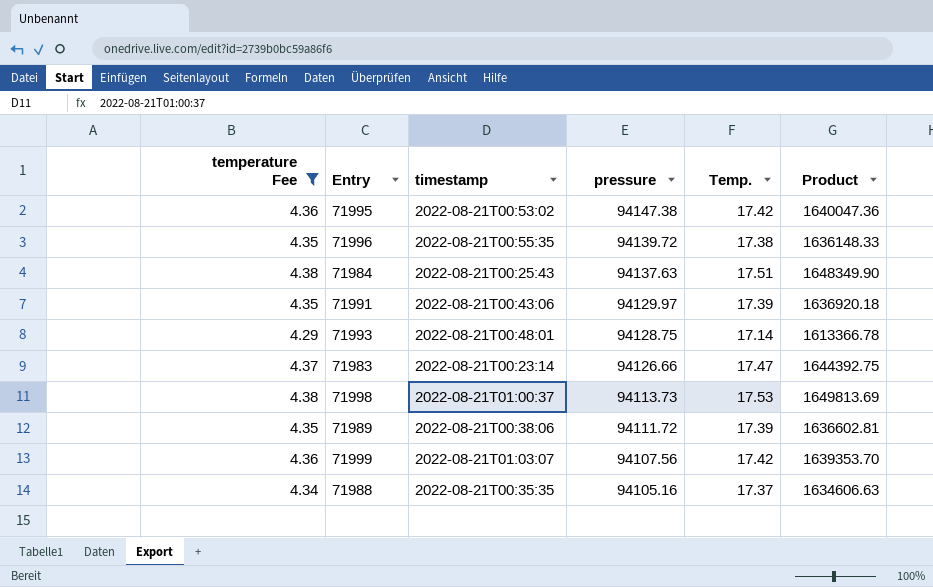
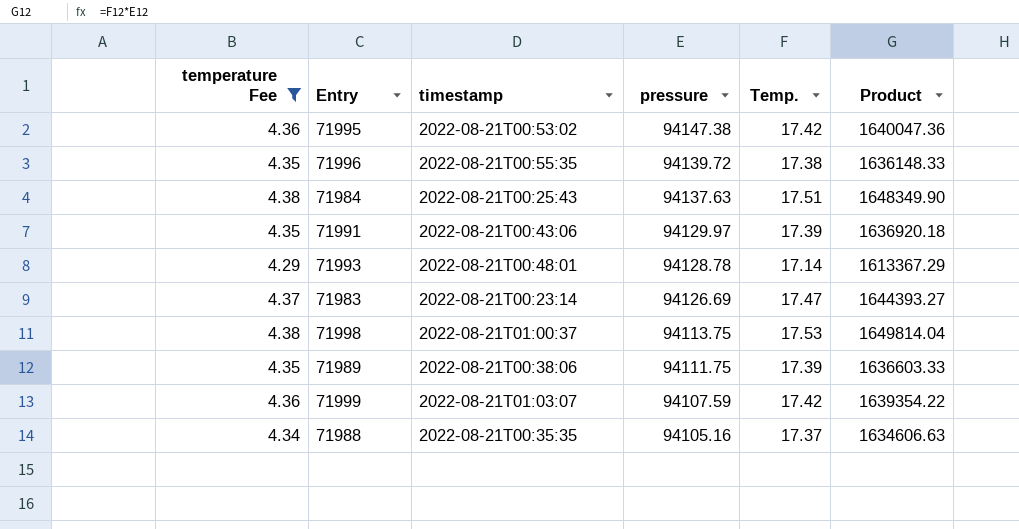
71993 | pressure: 94128.75 -> 94128.78
71993 | Product: 1613366.78 -> 1613367.29
71983 | pressure: 94126.66 -> 94126.69
71983 | Product: 1644392.75 -> 1644393.27
71998 | pressure: 94113.73 -> 94113.75
71998 | Product: 1649813.69 -> 1649814.04
71989 | pressure: 94111.72 -> 94111.75
71989 | Product: 1636602.81 -> 1636603.33
71999 | pressure: 94107.56 -> 94107.59
71999 | Product: 1639353.70 -> 1639354.22

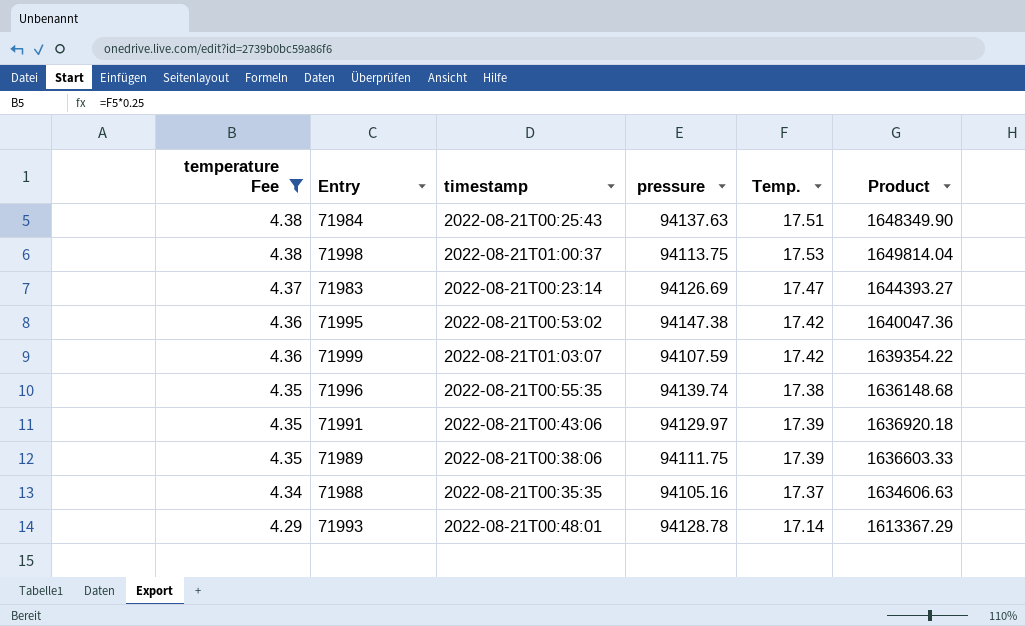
row order: pressure descending -> temperature Fee descending
71996 | pressure: 94139.72 -> 94139.74
71996 | Product: 1636148.33 -> 1636148.68

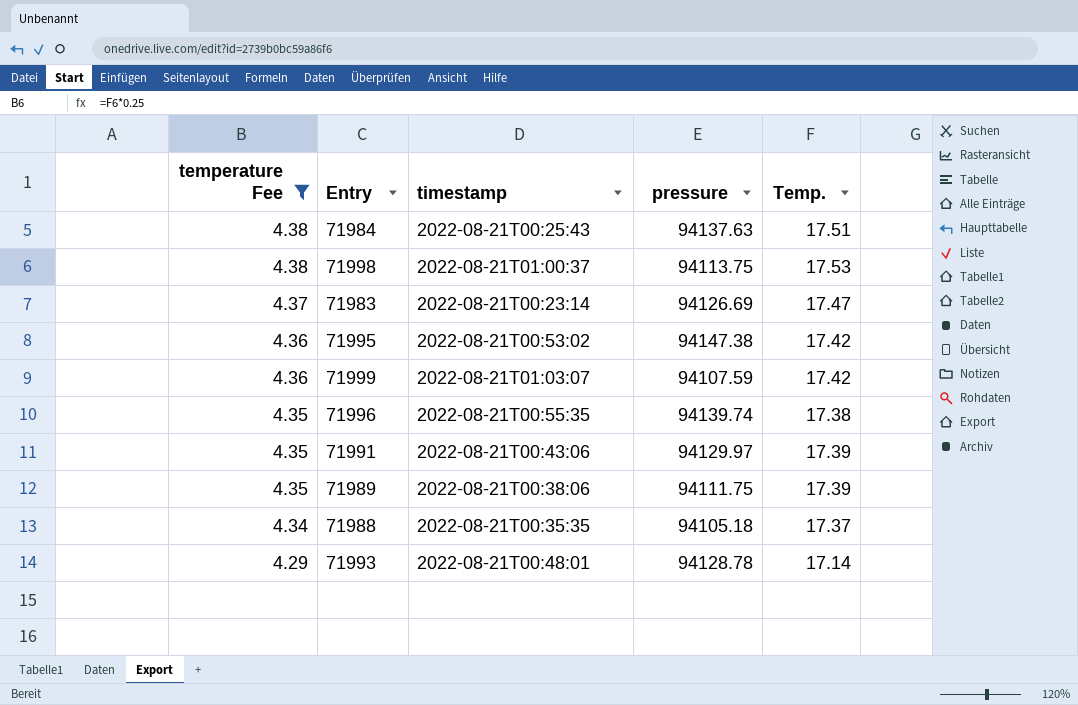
column Product | formula: [pressure] * [Temp.] -> none
71988 | pressure: 94105.16 -> 94105.18

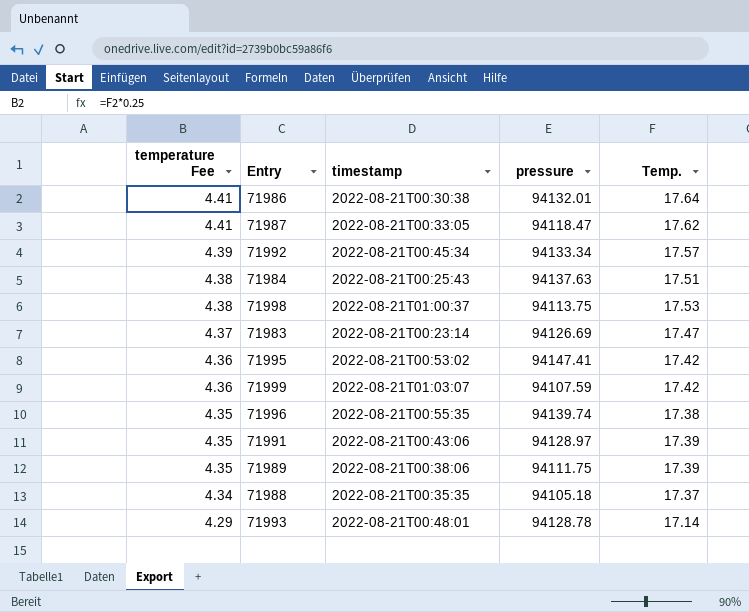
filter: temperature Fee <= 4.38 -> none
71995 | pressure: 94147.38 -> 94147.41
71991 | pressure: 94129.97 -> 94128.97

